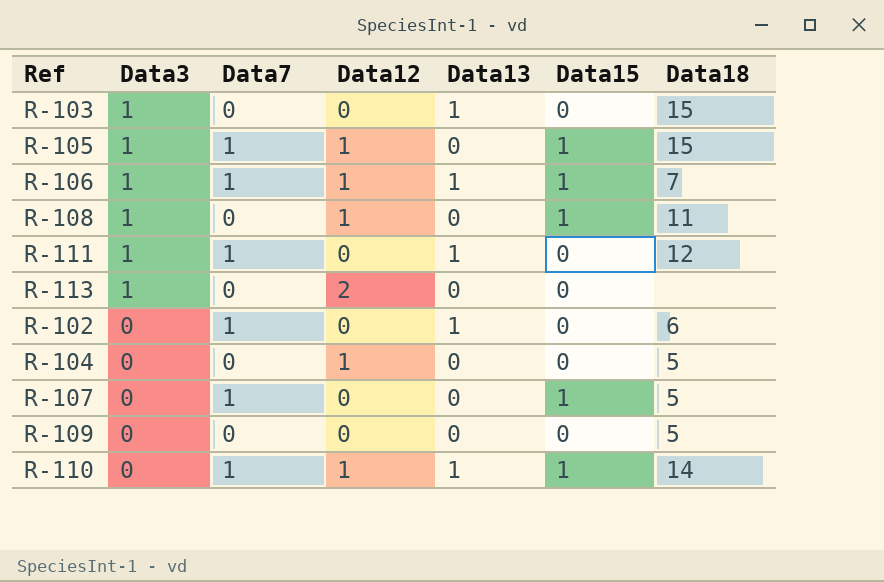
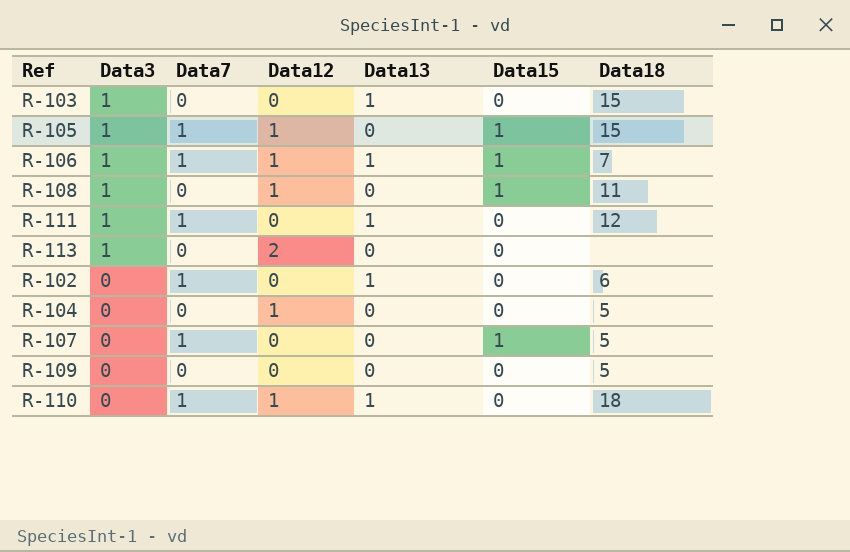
R-110 | Data15: 1 -> 0
R-110 | Data18: 14 -> 18

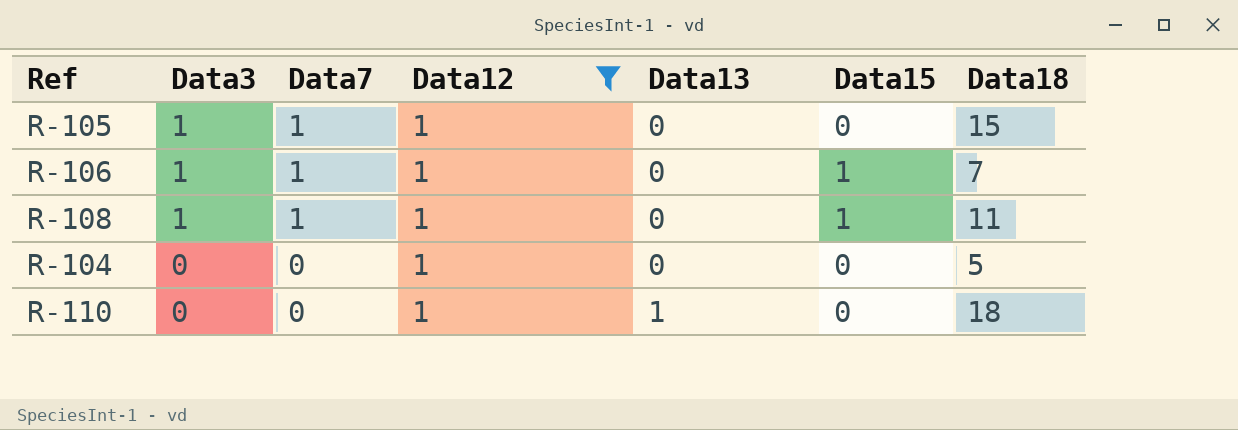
filter: none -> Data12 = 1
R-105 | Data15: 1 -> 0
R-106 | Data13: 1 -> 0
R-108 | Data7: 0 -> 1
R-110 | Data7: 1 -> 0

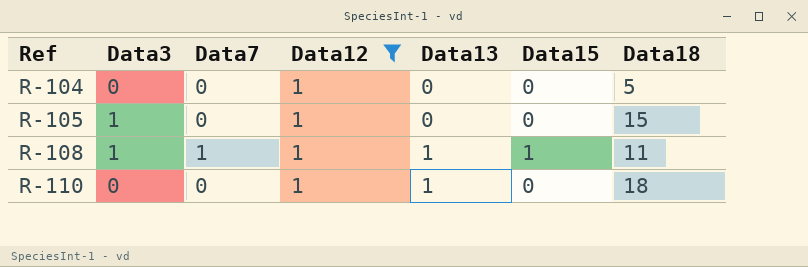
row order: Data3 descending -> Ref ascending
row R-106: 1 | 1 | 1 | 0 | 1 | 7 -> none
R-105 | Data7: 1 -> 0
R-108 | Data13: 0 -> 1

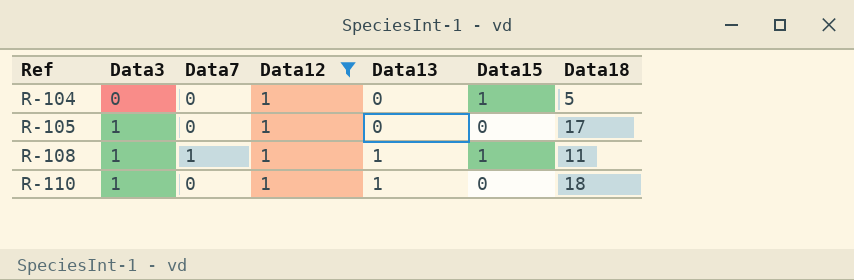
R-104 | Data15: 0 -> 1
R-105 | Data18: 15 -> 17
R-110 | Data3: 0 -> 1

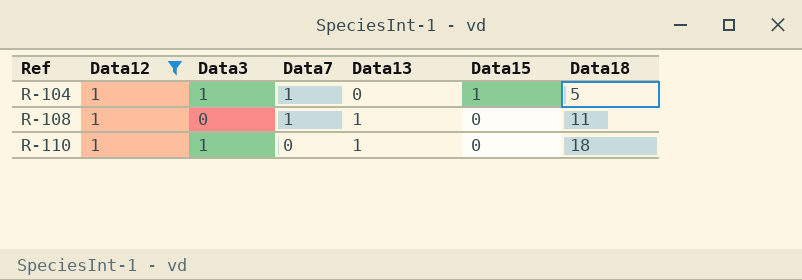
column Data12 | position: 4 -> 2
row R-105: 1 | 0 | 1 | 0 | 0 | 17 -> none
R-104 | Data3: 0 -> 1
R-104 | Data7: 0 -> 1
R-108 | Data3: 1 -> 0
R-108 | Data15: 1 -> 0

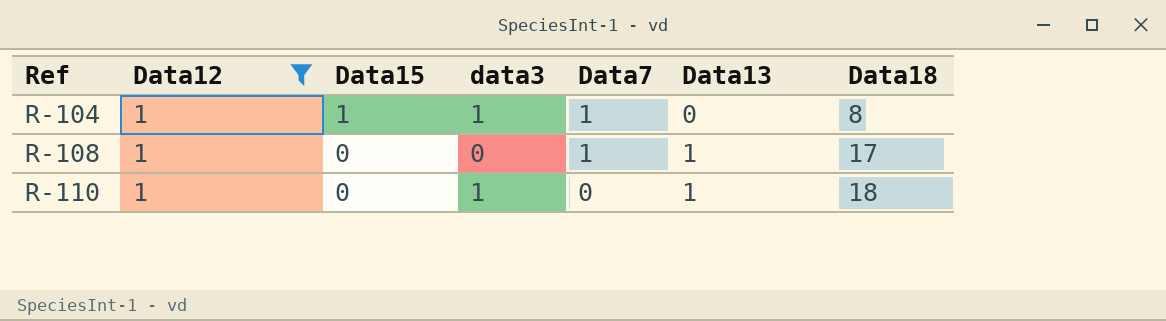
column Data15 | position: 6 -> 3
column name: Data3 -> data3
R-104 | Data18: 5 -> 8
R-108 | Data18: 11 -> 17

